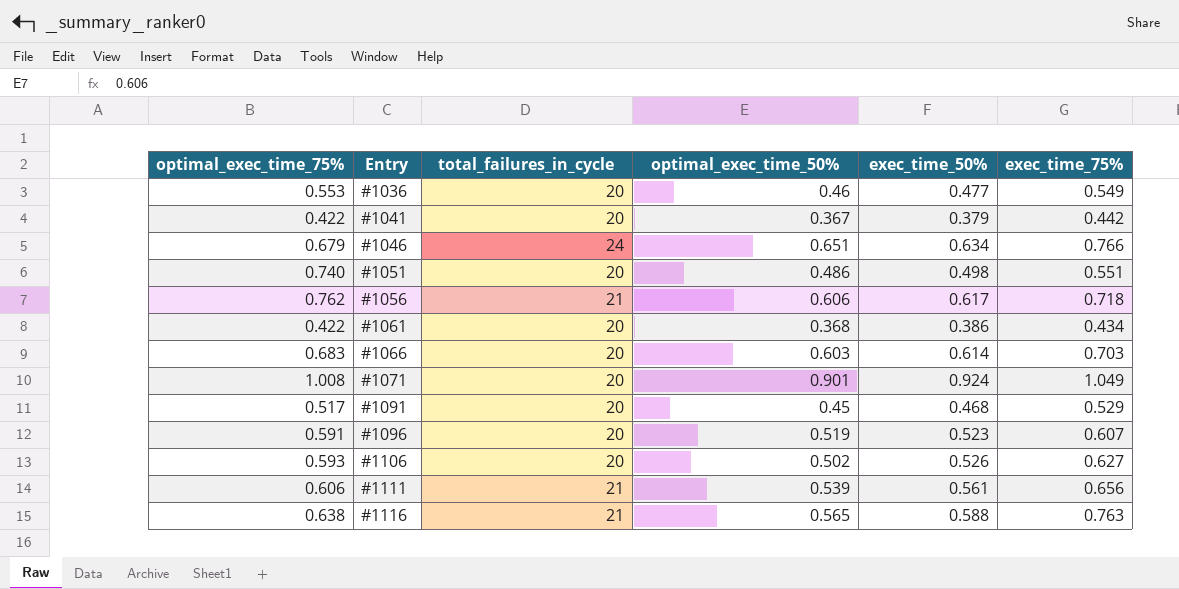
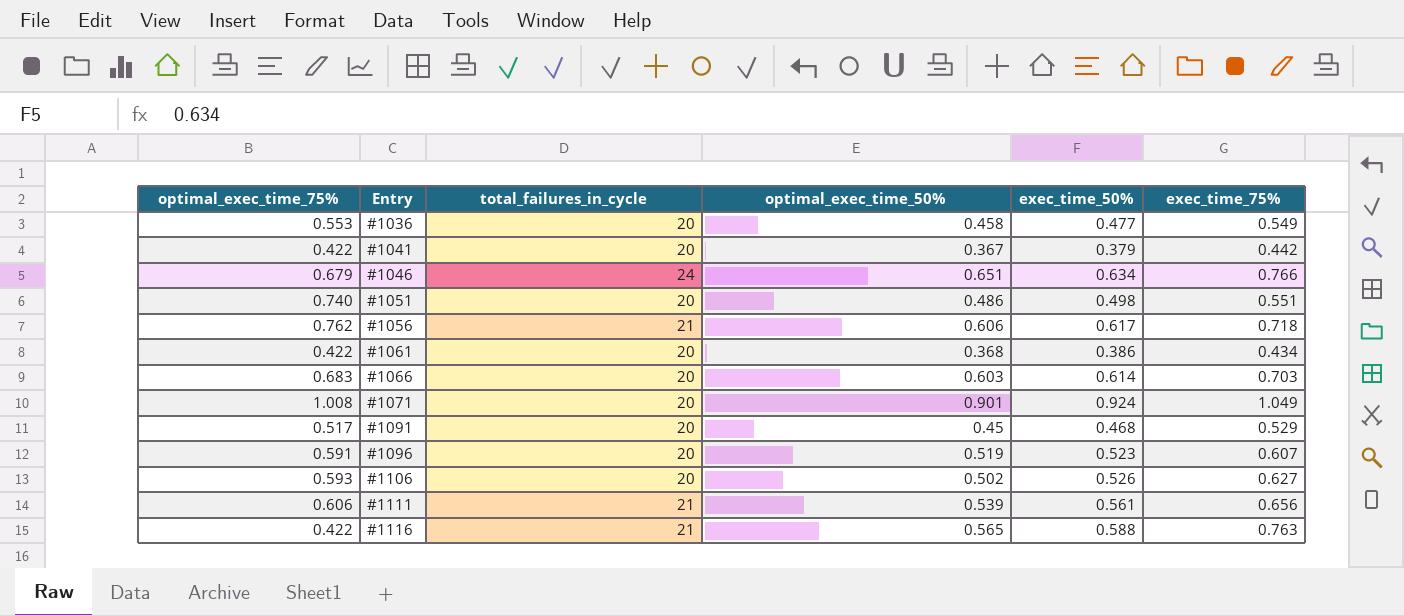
#1036 | optimal_exec_time_50%: 0.46 -> 0.458
#1116 | optimal_exec_time_75%: 0.638 -> 0.422

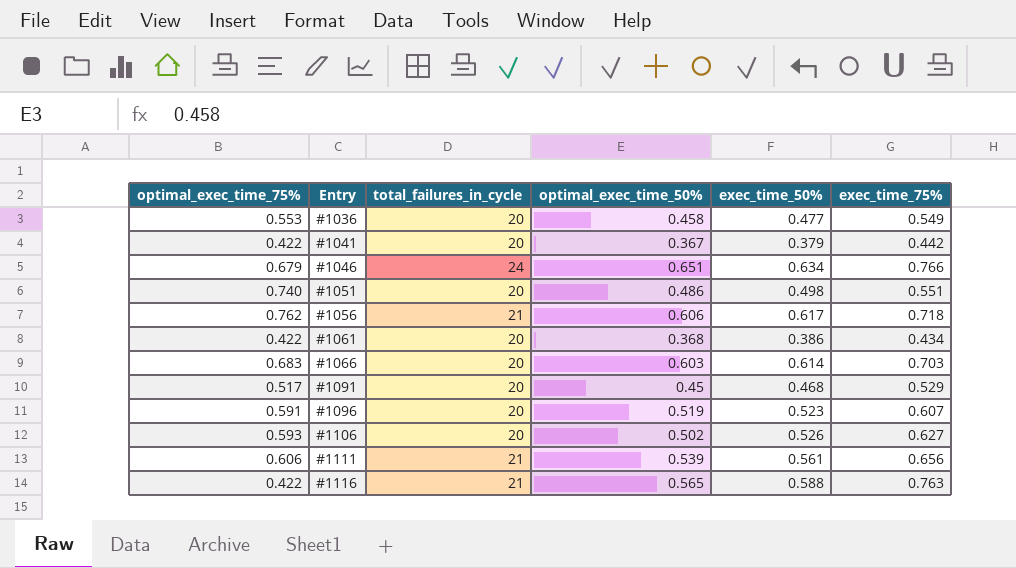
row #1071: 1.008 | 20 | 0.901 | 0.924 | 1.049 -> none

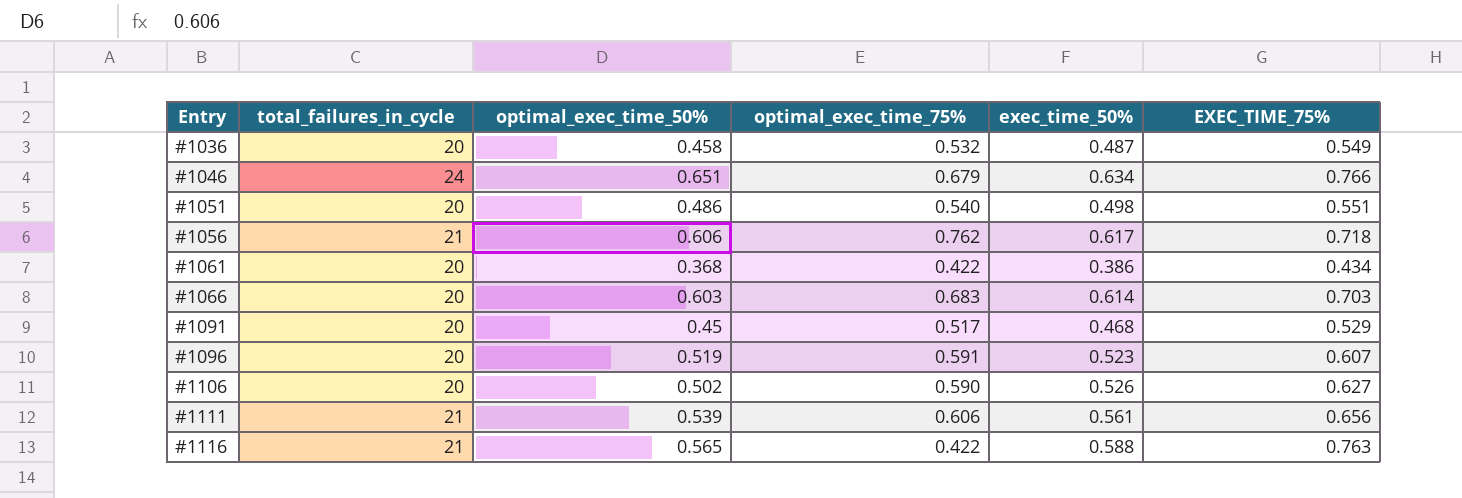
column optimal_exec_time_75% | position: 1 -> 4
column name: exec_time_75% -> EXEC_TIME_75%
row #1041: 0.422 | 20 | 0.367 | 0.379 | 0.442 -> none
#1036 | optimal_exec_time_75%: 0.553 -> 0.532
#1036 | exec_time_50%: 0.477 -> 0.487
#1051 | optimal_exec_time_75%: 0.740 -> 0.540
#1106 | optimal_exec_time_75%: 0.593 -> 0.590

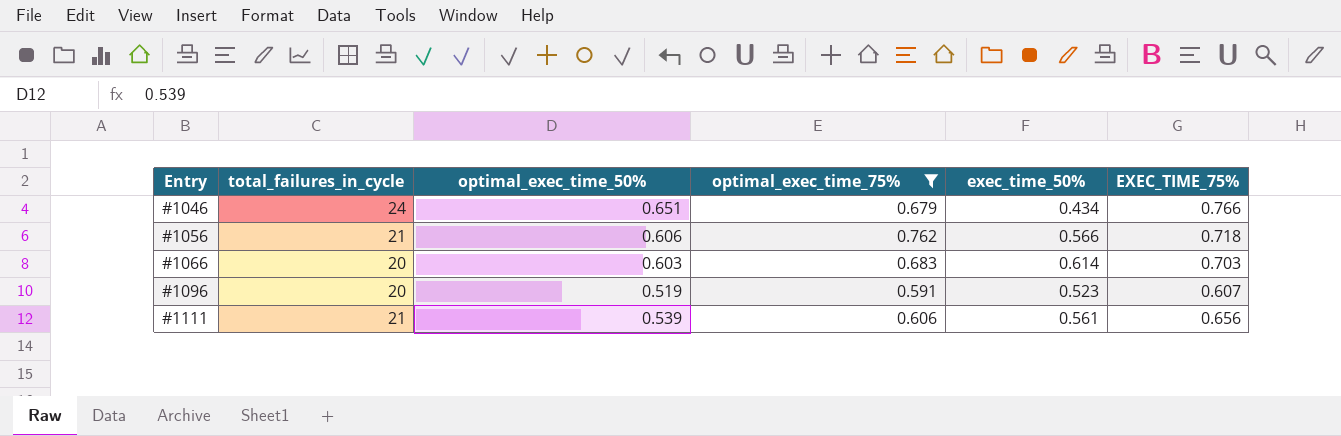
filter: none -> optimal_exec_time_75% >= 0.591
#1046 | exec_time_50%: 0.634 -> 0.434
#1056 | exec_time_50%: 0.617 -> 0.566

